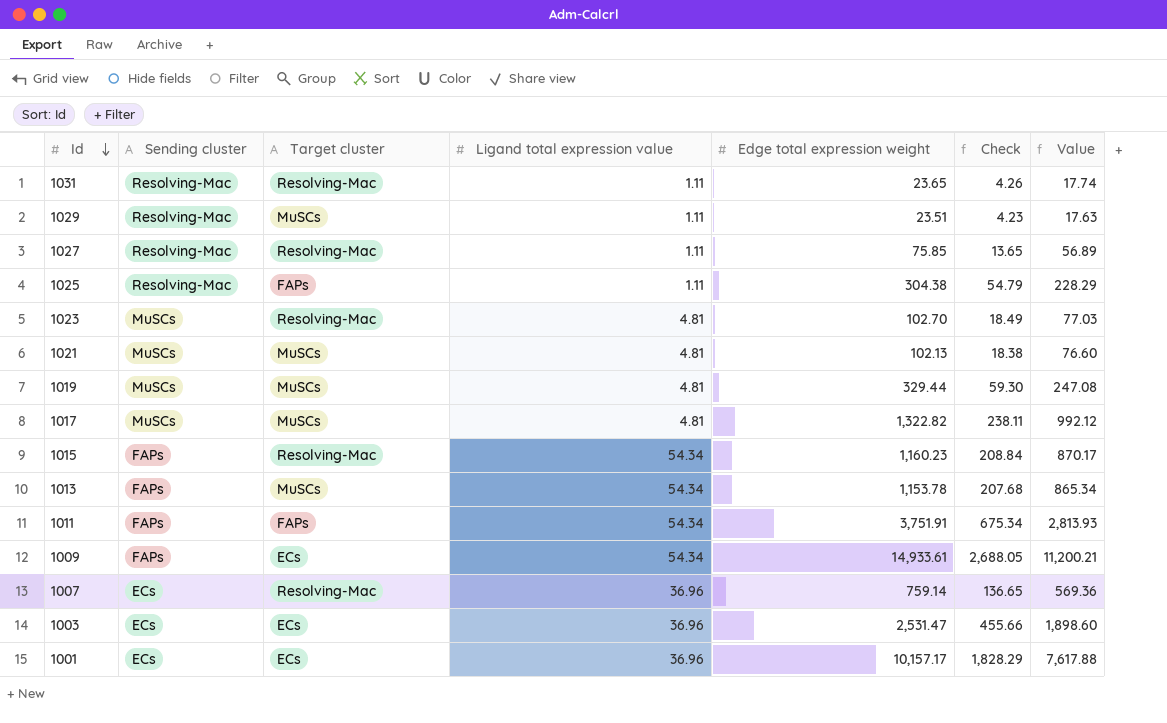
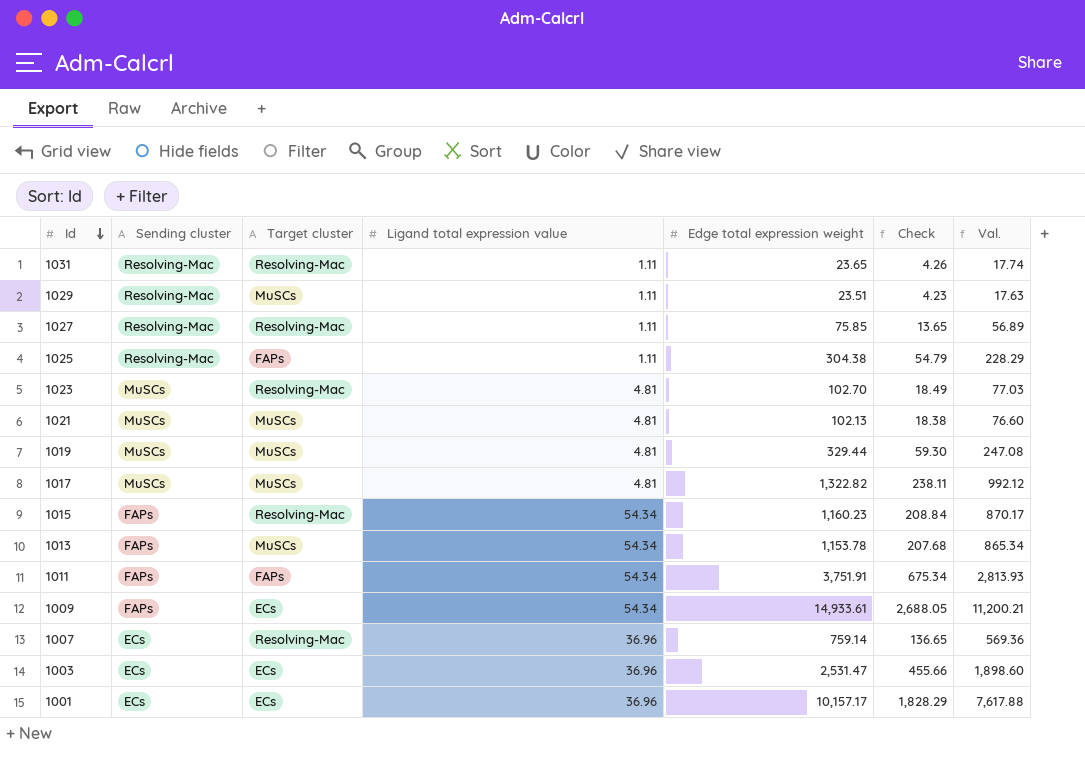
column name: Value -> Val.

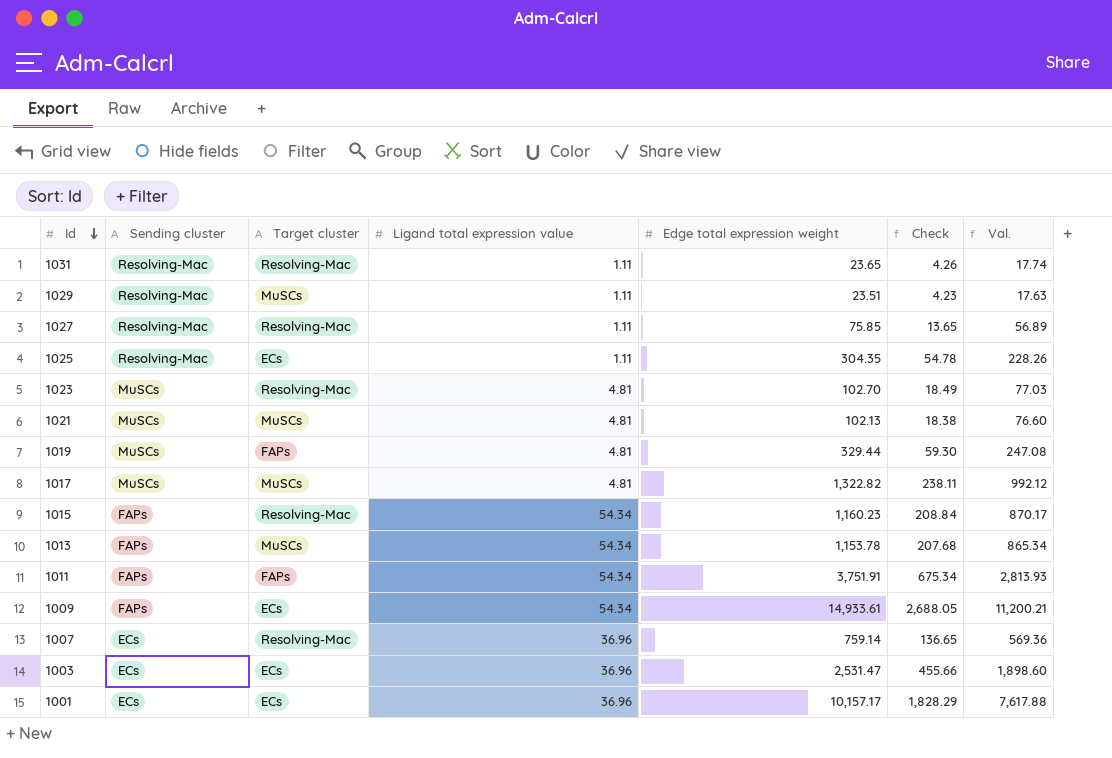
1025 | Target cluster: FAPs -> ECs
1025 | Edge total expression weight: 304.38 -> 304.35
1025 | Check: 54.79 -> 54.78
1025 | Val.: 228.29 -> 228.26
1019 | Target cluster: MuSCs -> FAPs

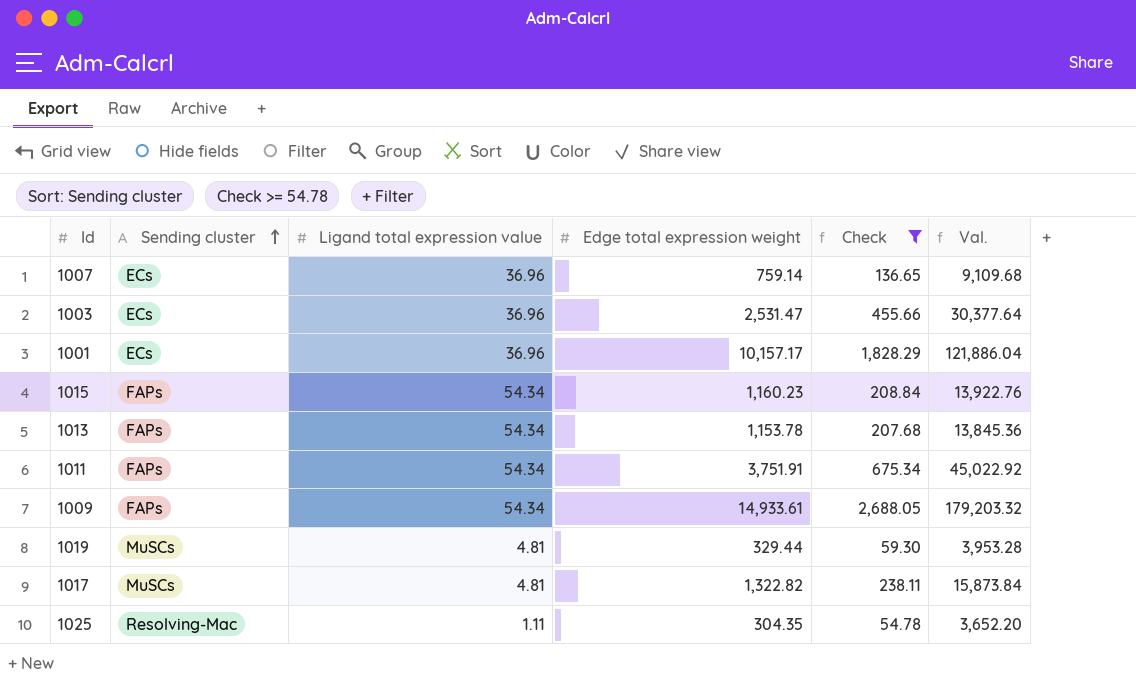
filter: none -> Check >= 54.78
row order: Id descending -> Sending cluster ascending
column Target cluster | position: 3 -> none
column Val. | formula: [Edge total expression weight] * 0.75 -> [Edge total expression weight] * 12

